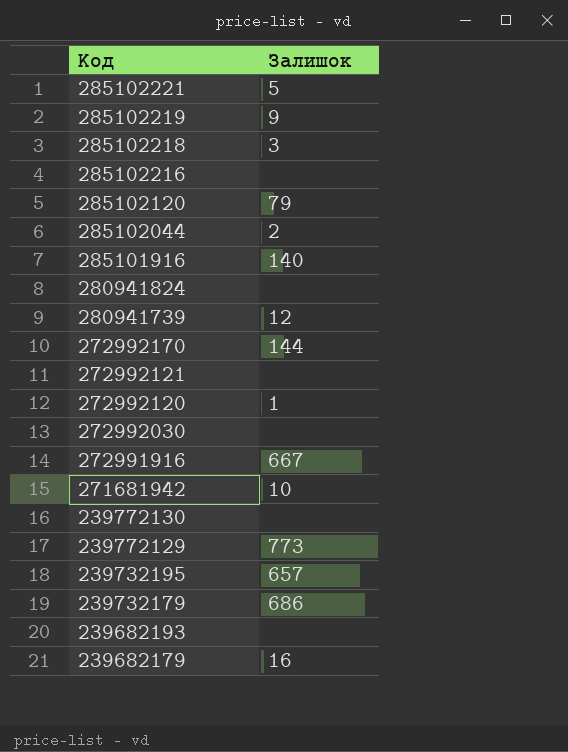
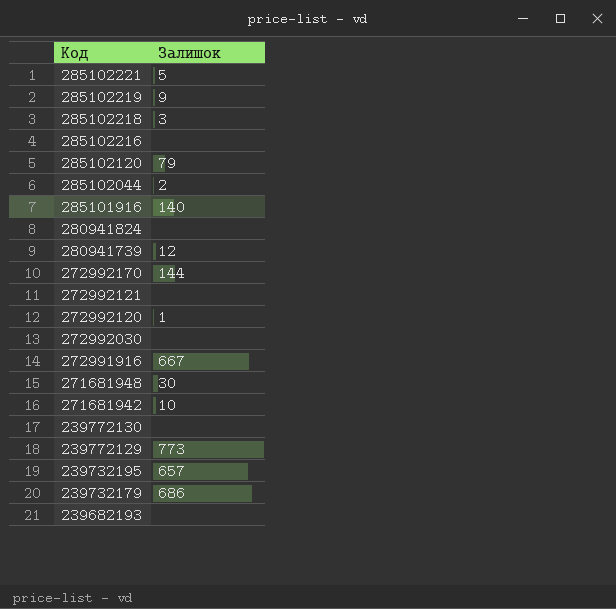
row 239682179: 16 -> none
row 271681948: none -> 30

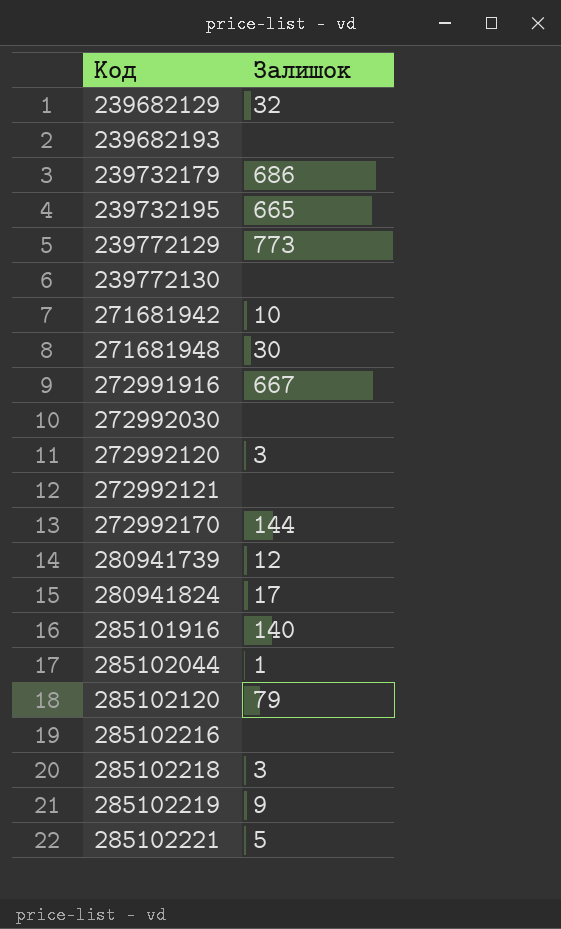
row order: Код descending -> Код ascending
row 239682129: none -> 32
239732195 | Залишок: 657 -> 665
272992120 | Залишок: 1 -> 3
280941824 | Залишок: none -> 17
285102044 | Залишок: 2 -> 1

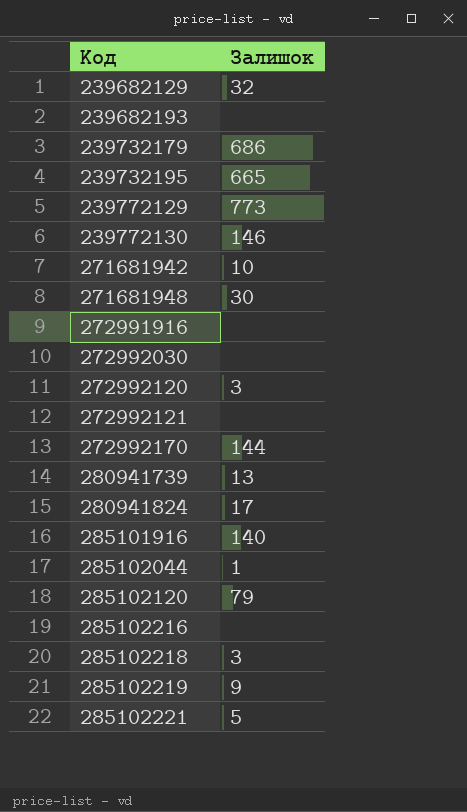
239772130 | Залишок: none -> 146
272991916 | Залишок: 667 -> none
280941739 | Залишок: 12 -> 13

